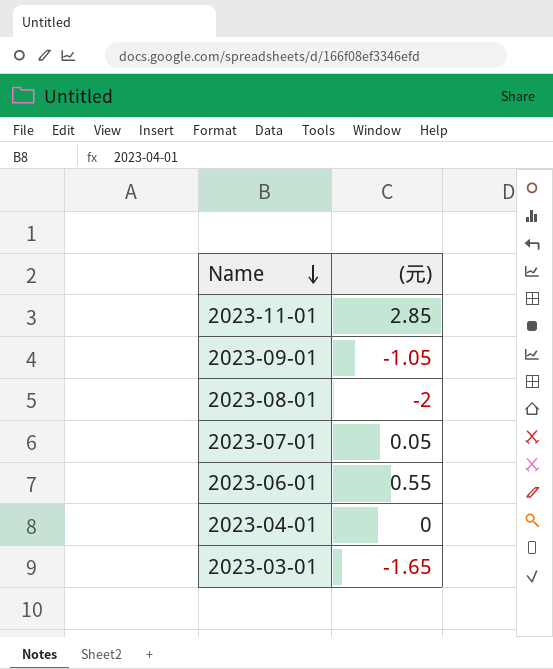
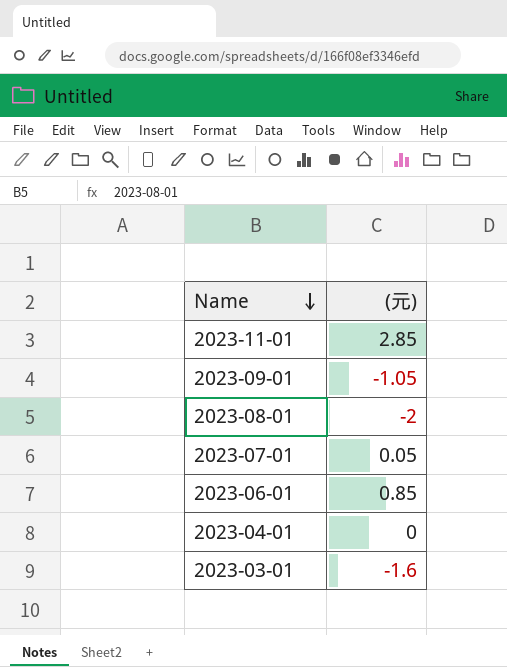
2023-06-01 | (元): 0.55 -> 0.85
2023-03-01 | (元): -1.65 -> -1.6

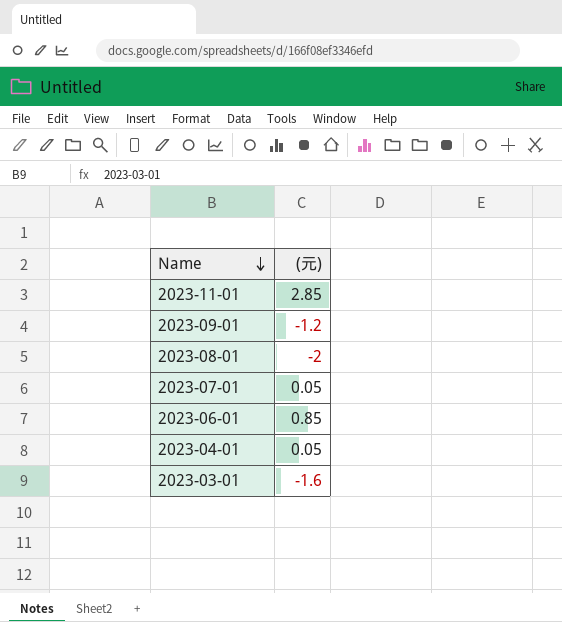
2023-09-01 | (元): -1.05 -> -1.2
2023-04-01 | (元): 0 -> 0.05

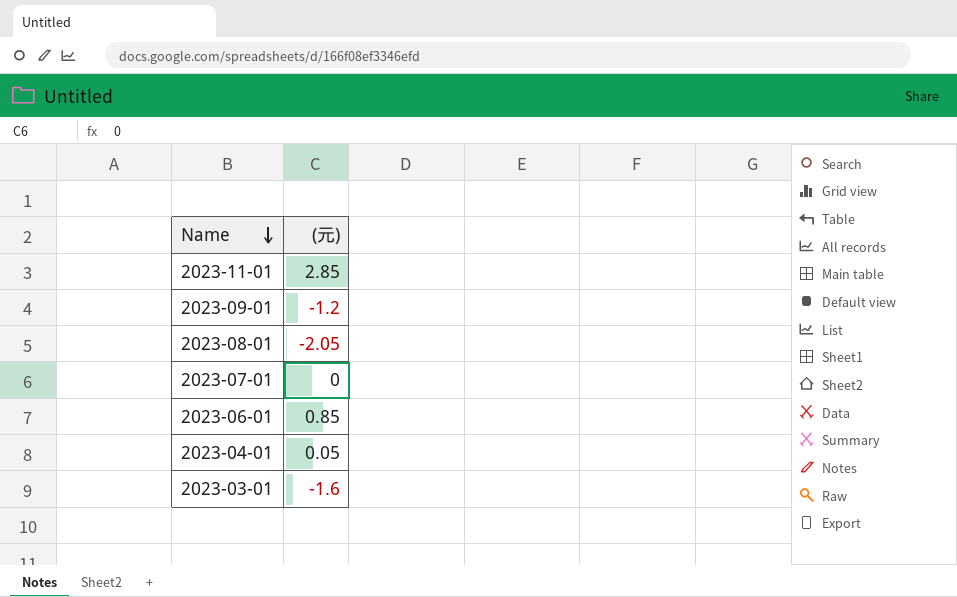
2023-08-01 | (元): -2 -> -2.05
2023-07-01 | (元): 0.05 -> 0

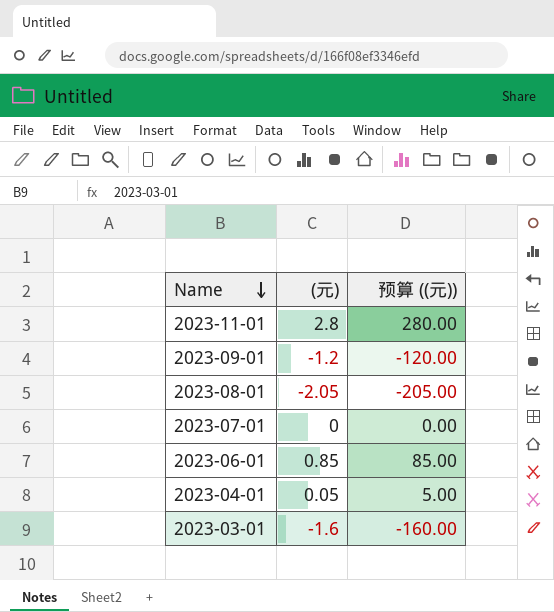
column 预算 ((元)) | formula: none -> [(元)] * 100
2023-11-01 | (元): 2.85 -> 2.8

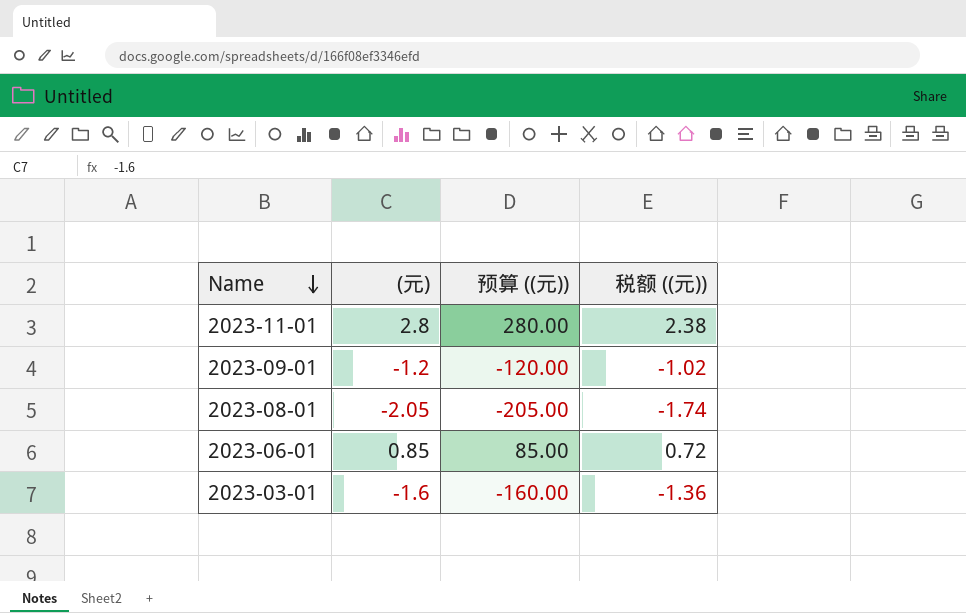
column 税额 ((元)) | formula: none -> [(元)] * 0.85
row 2023-07-01: 0 | 0.00 -> none
row 2023-04-01: 0.05 | 5.00 -> none

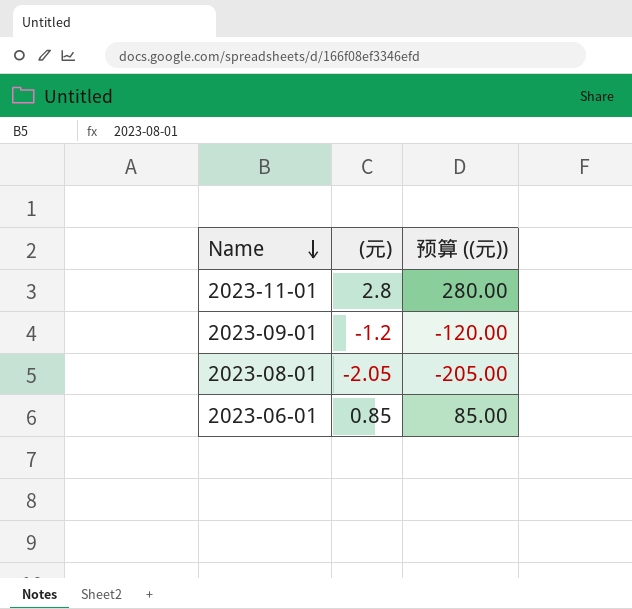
column 税额 ((元)) | formula: [(元)] * 0.85 -> none
row 2023-03-01: -1.6 | -160.00 | -1.36 -> none

